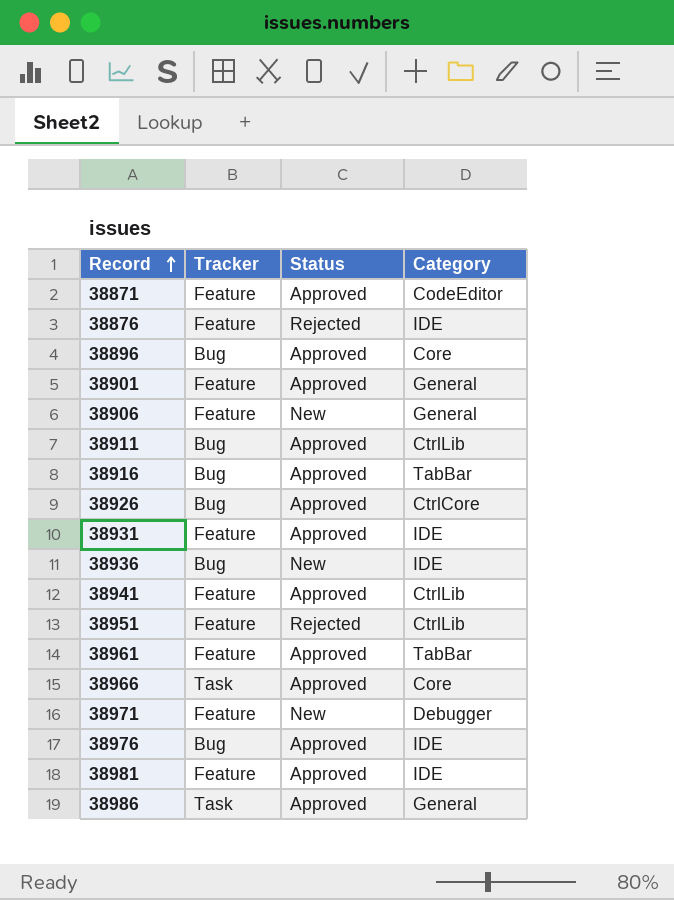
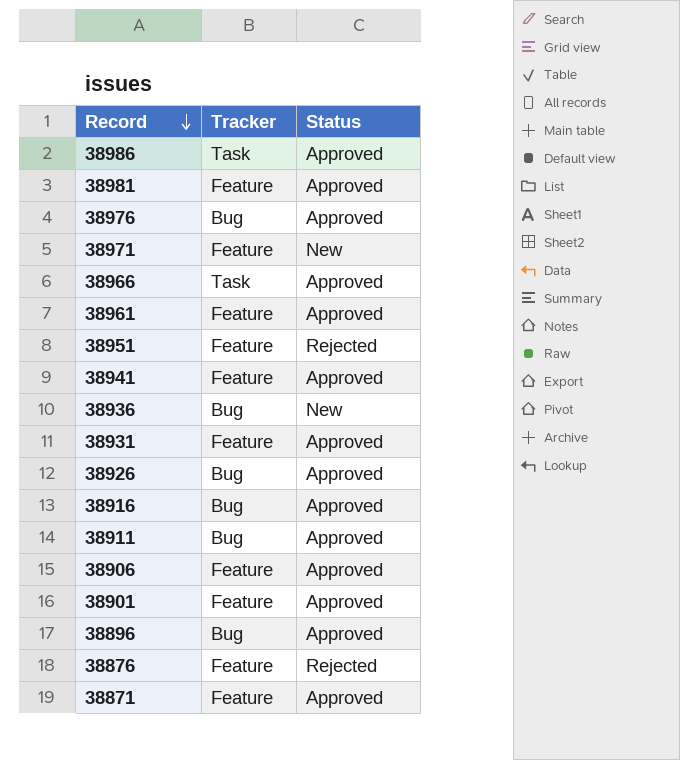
row order: Record ascending -> Record descending
column Category | position: 4 -> none
38906 | Status: New -> Approved

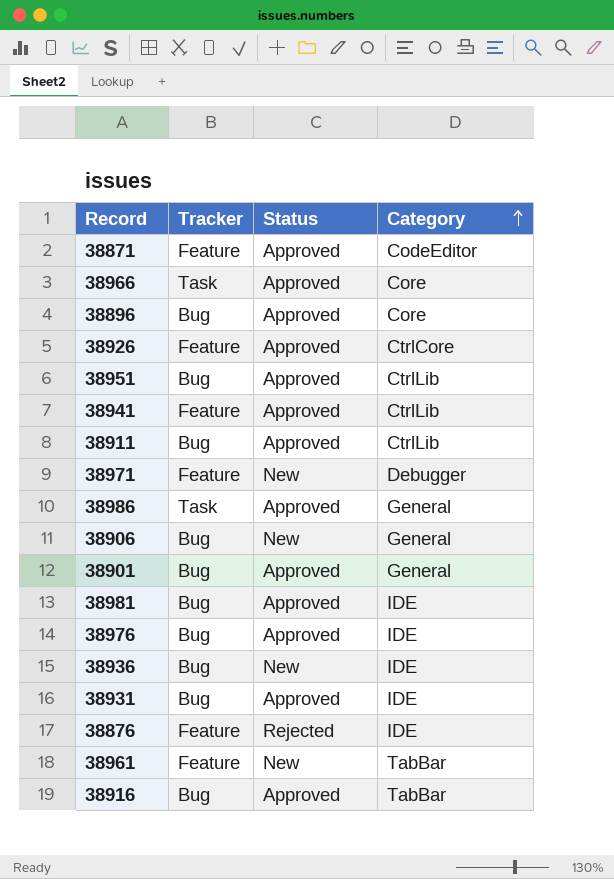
row order: Record descending -> Category ascending
column Category | position: none -> 4
38926 | Tracker: Bug -> Feature
38951 | Tracker: Feature -> Bug
38951 | Status: Rejected -> Approved
38906 | Tracker: Feature -> Bug
38906 | Status: Approved -> New
38901 | Tracker: Feature -> Bug
38981 | Tracker: Feature -> Bug
38931 | Tracker: Feature -> Bug
38961 | Status: Approved -> New

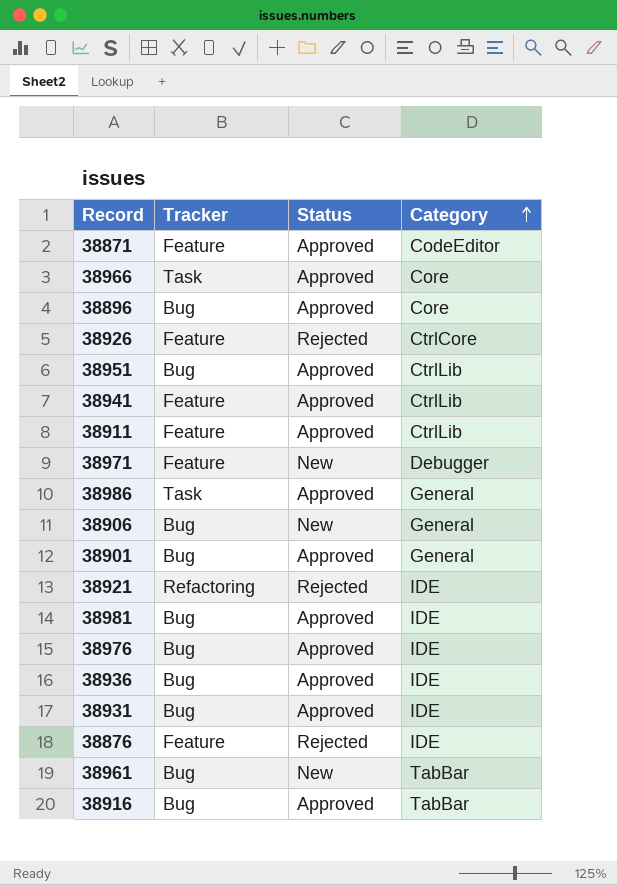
38926 | Status: Approved -> Rejected
38911 | Tracker: Bug -> Feature
row 38921: none -> Refactoring | Rejected | IDE
38936 | Status: New -> Approved
38961 | Tracker: Feature -> Bug

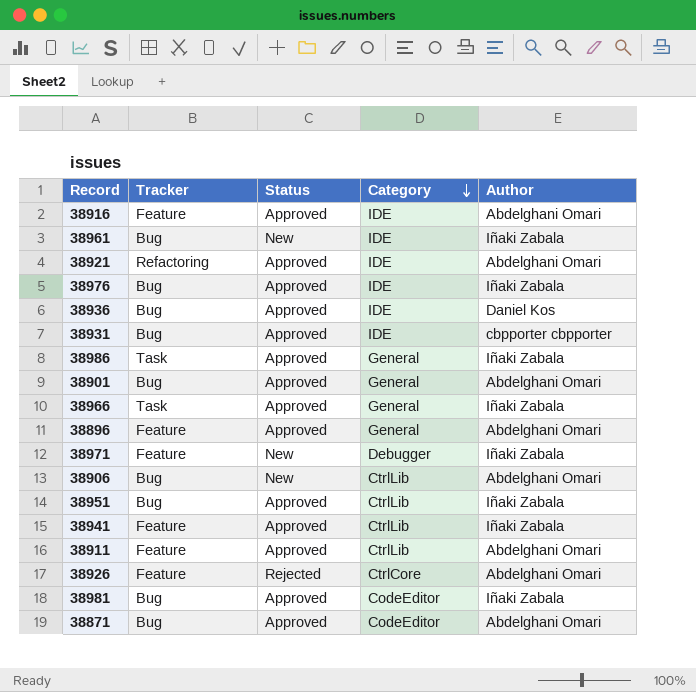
row order: Category ascending -> Category descending
column Author | position: none -> 5
row 38876: Feature | Rejected | IDE -> none
38916 | Tracker: Bug -> Feature
38916 | Category: TabBar -> IDE
38961 | Category: TabBar -> IDE
38921 | Status: Rejected -> Approved
38966 | Category: Core -> General
38896 | Tracker: Bug -> Feature
38896 | Category: Core -> General
38906 | Category: General -> CtrlLib
38981 | Category: IDE -> CodeEditor
38871 | Tracker: Feature -> Bug

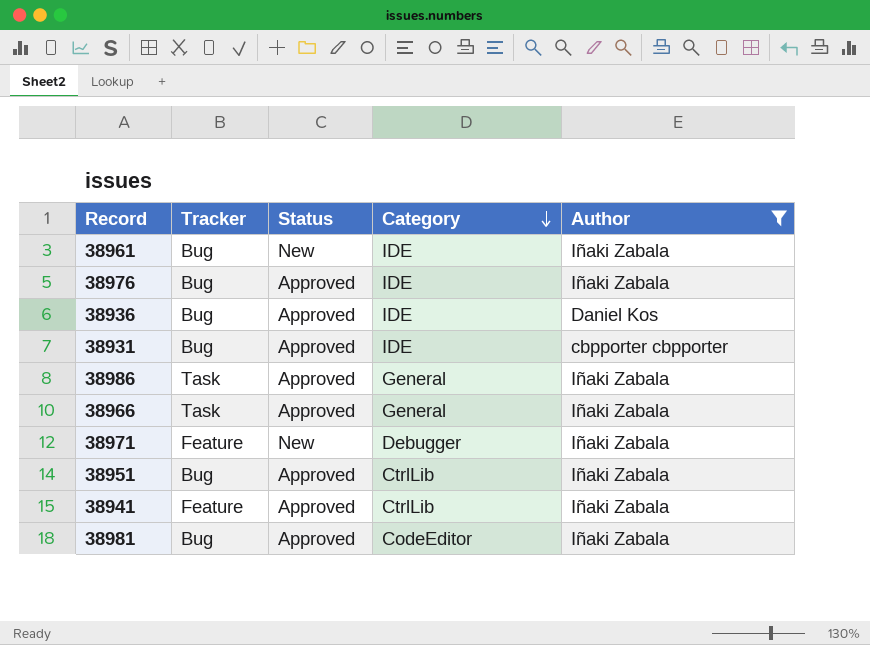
filter: none -> Author != Abdelghani Omari

